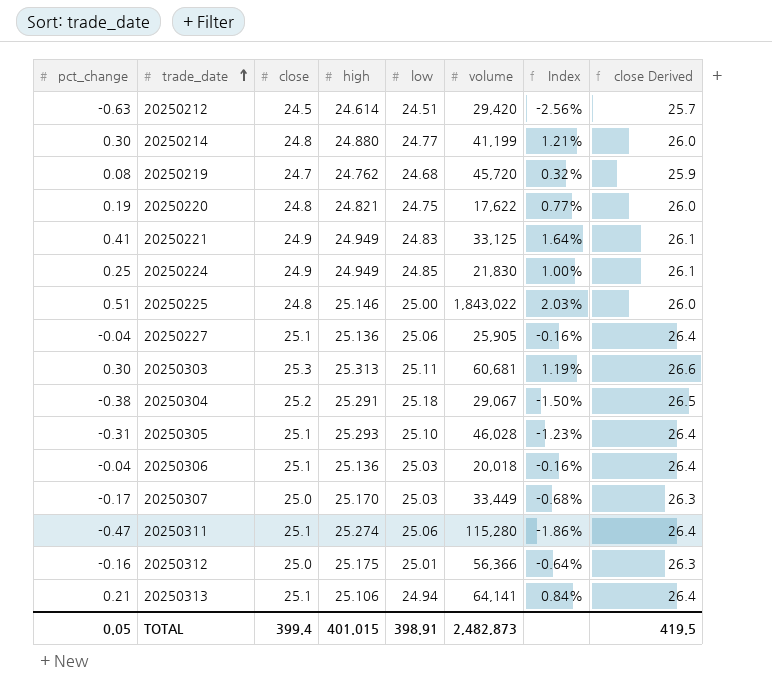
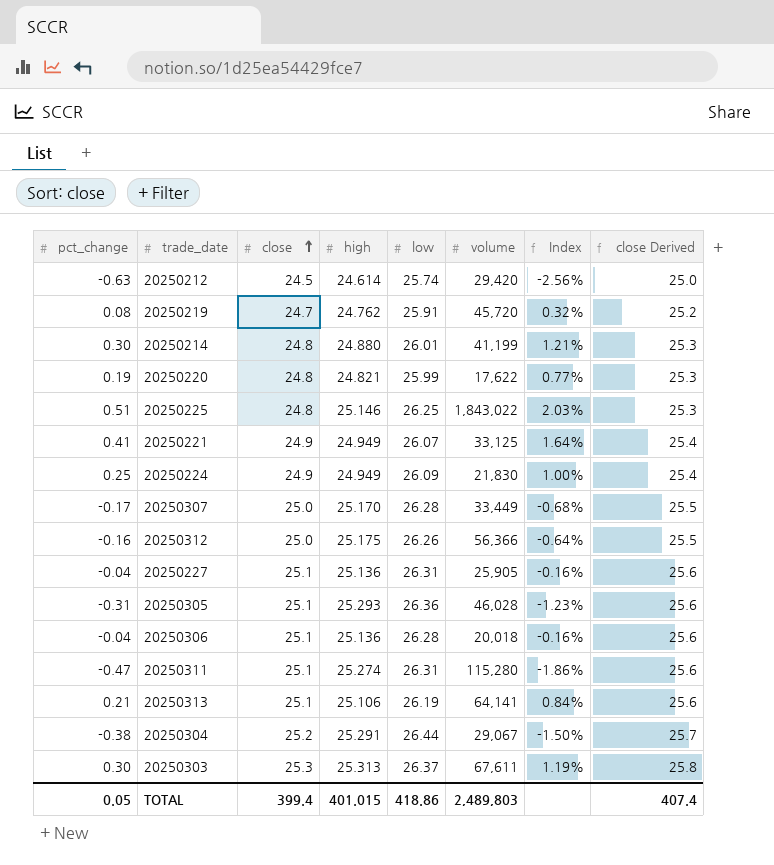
row order: trade_date ascending -> close ascending
column close Derived | formula: [close] * 1.05 -> [close] * 1.02
20250212 | low: 24.51 -> 25.74
20250219 | low: 24.68 -> 25.91
20250214 | low: 24.77 -> 26.01
20250220 | low: 24.75 -> 25.99
20250225 | low: 25.00 -> 26.25
20250221 | low: 24.83 -> 26.07
20250224 | low: 24.85 -> 26.09
20250307 | low: 25.03 -> 26.28
20250312 | low: 25.01 -> 26.26
20250227 | low: 25.06 -> 26.31
20250305 | low: 25.10 -> 26.36
20250306 | low: 25.03 -> 26.28
20250311 | low: 25.06 -> 26.31
20250313 | low: 24.94 -> 26.19
20250304 | low: 25.18 -> 26.44
20250303 | low: 25.11 -> 26.37
20250303 | volume: 60,681 -> 67,611
TOTAL | low: 398.91 -> 418.86
TOTAL | volume: 2,482,873 -> 2,489,803
TOTAL | close Derived: 419.5 -> 407.4

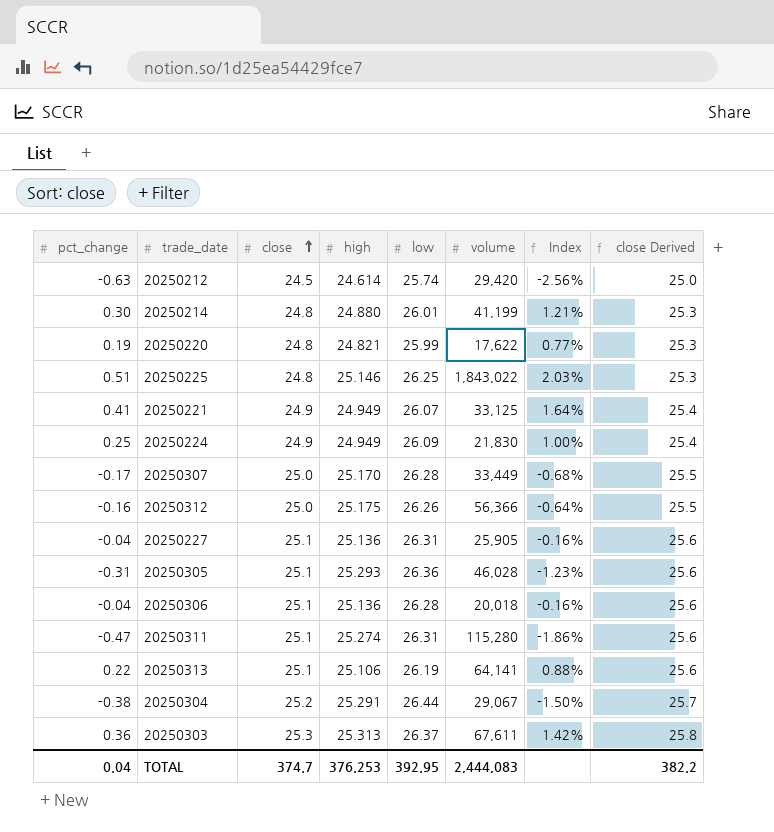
row 20250219: 0.08 | 24.7 | 24.762 | 25.91 | 45,720 | 0.32% | 25.2 -> none
20250313 | pct_change: 0.21 -> 0.22
20250313 | Index: 0.84% -> 0.88%
20250303 | pct_change: 0.30 -> 0.36
20250303 | Index: 1.19% -> 1.42%
TOTAL | pct_change: 0.05 -> 0.04
TOTAL | close: 399.4 -> 374.7
TOTAL | high: 401.015 -> 376.253
TOTAL | low: 418.86 -> 392.95
TOTAL | volume: 2,489,803 -> 2,444,083
TOTAL | close Derived: 407.4 -> 382.2

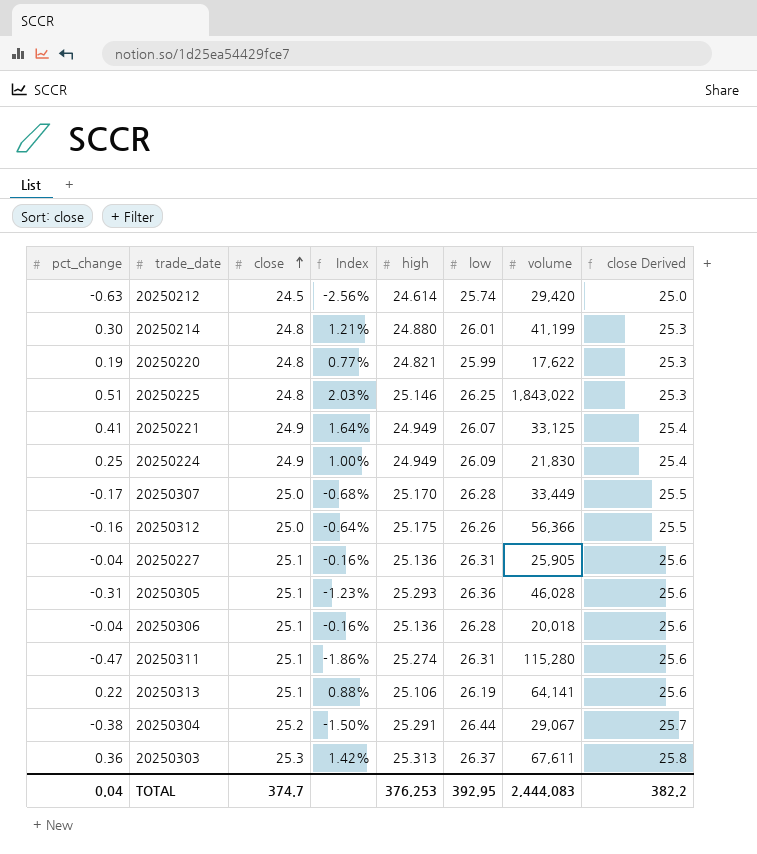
column Index | position: 7 -> 4

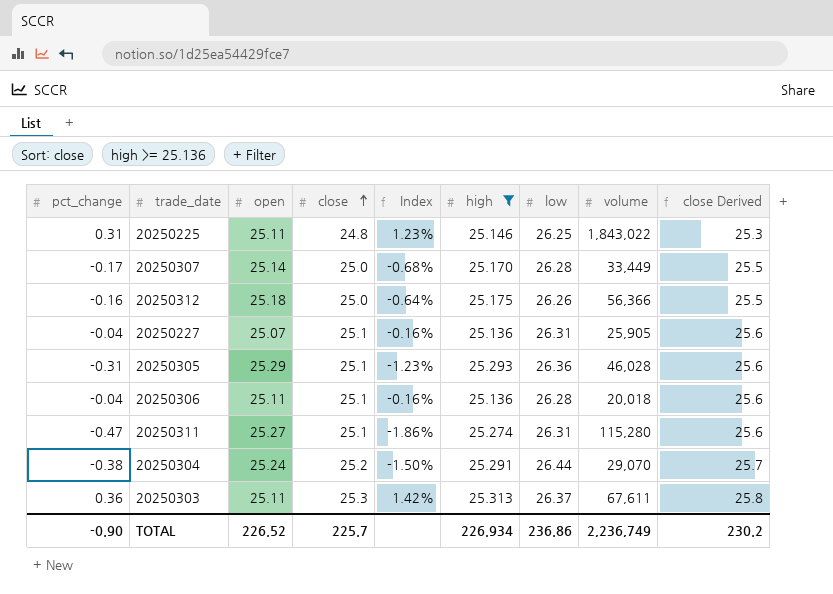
filter: none -> high >= 25.136
column open | position: none -> 3
20250225 | pct_change: 0.51 -> 0.31
20250225 | Index: 2.03% -> 1.23%
20250304 | volume: 29,067 -> 29,070
TOTAL | pct_change: 0.04 -> -0.90
TOTAL | close: 374.7 -> 225.7
TOTAL | high: 376.253 -> 226.934
TOTAL | low: 392.95 -> 236.86
TOTAL | volume: 2,444,083 -> 2,236,749
TOTAL | close Derived: 382.2 -> 230.2

